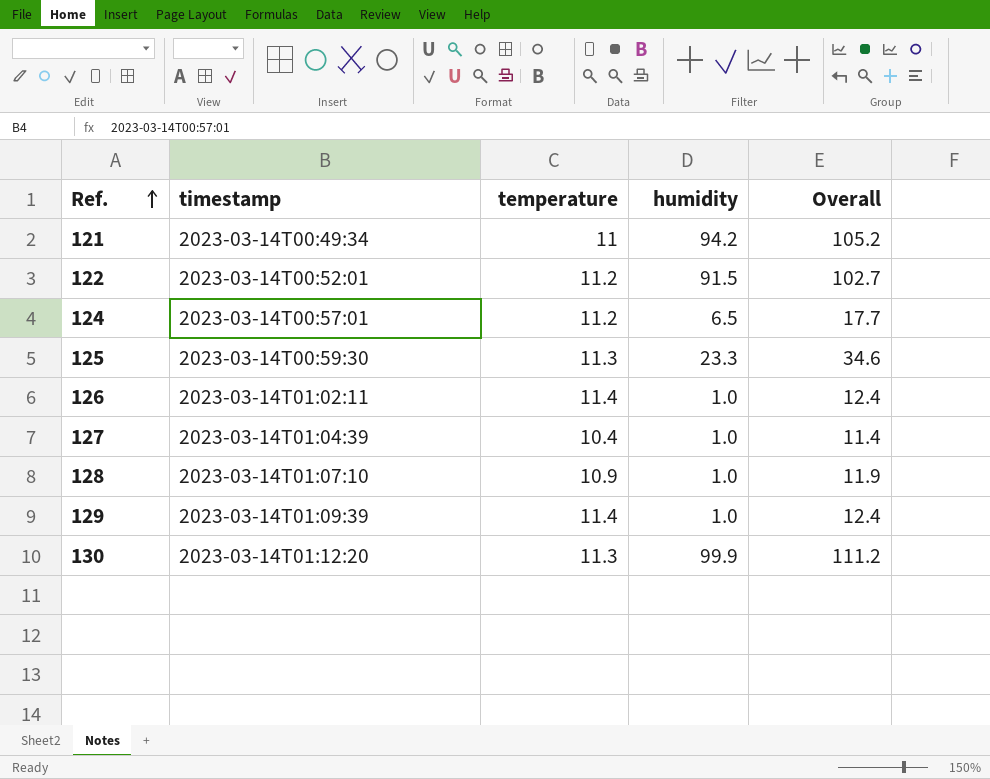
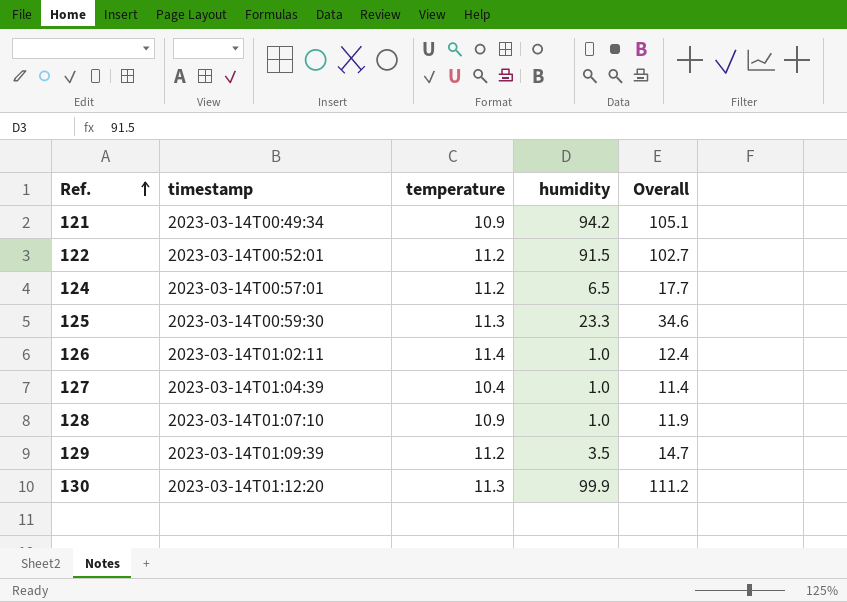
121 | temperature: 11 -> 10.9
121 | Overall: 105.2 -> 105.1
129 | temperature: 11.4 -> 11.2
129 | humidity: 1.0 -> 3.5
129 | Overall: 12.4 -> 14.7

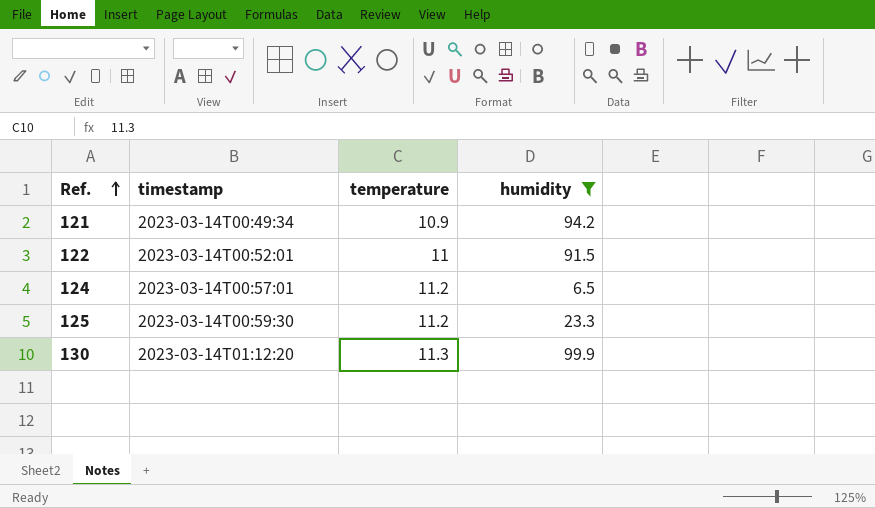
filter: none -> humidity >= 6.5
column Overall | formula: [temperature] + [humidity] -> none
122 | temperature: 11.2 -> 11
125 | temperature: 11.3 -> 11.2

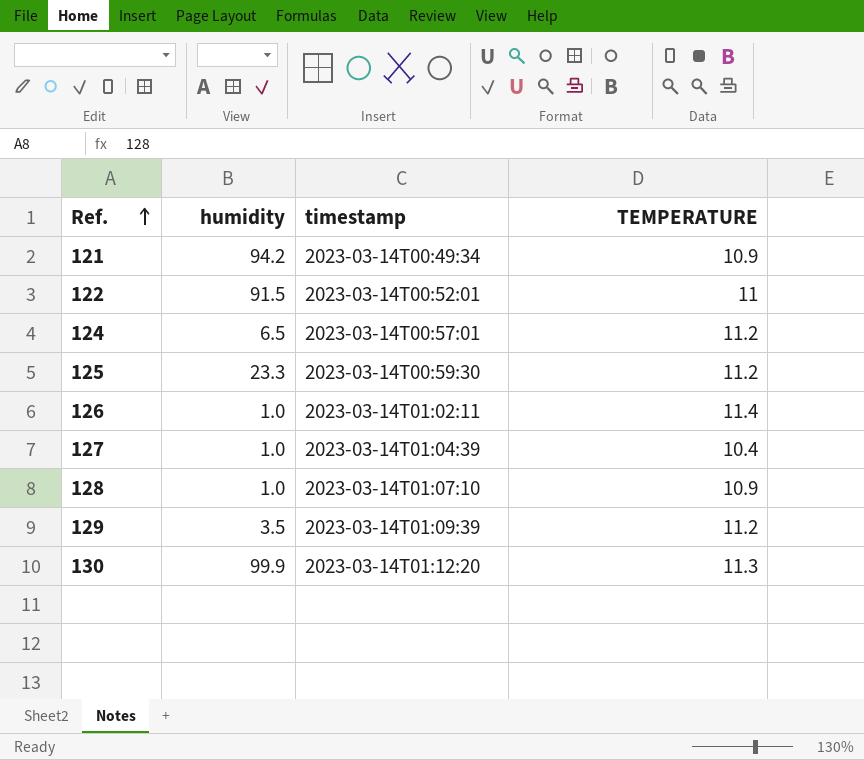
filter: humidity >= 6.5 -> none
column humidity | position: 4 -> 2
column name: temperature -> TEMPERATURE

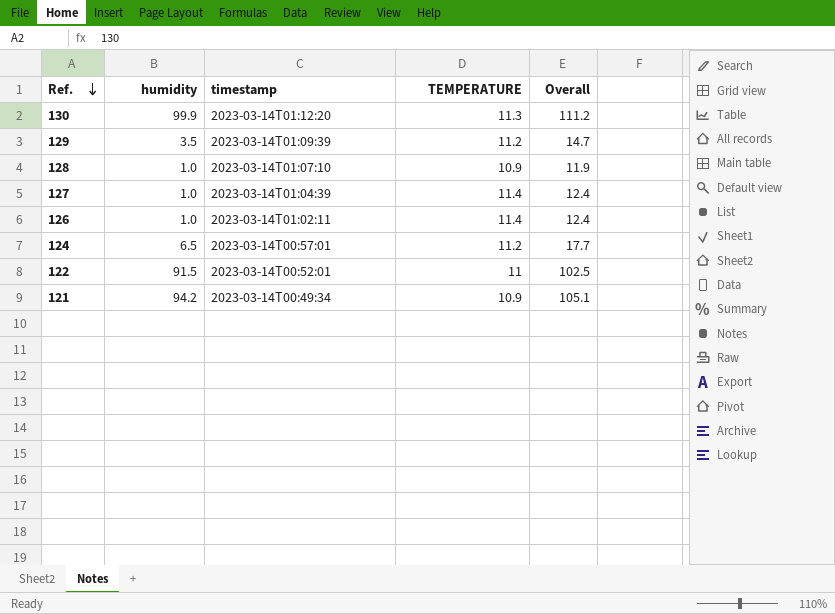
row order: Ref. ascending -> Ref. descending
column Overall | formula: none -> [humidity] + [TEMPERATURE]
row 125: 23.3 | 2023-03-14T00:59:30 | 11.2 -> none
127 | TEMPERATURE: 10.4 -> 11.4

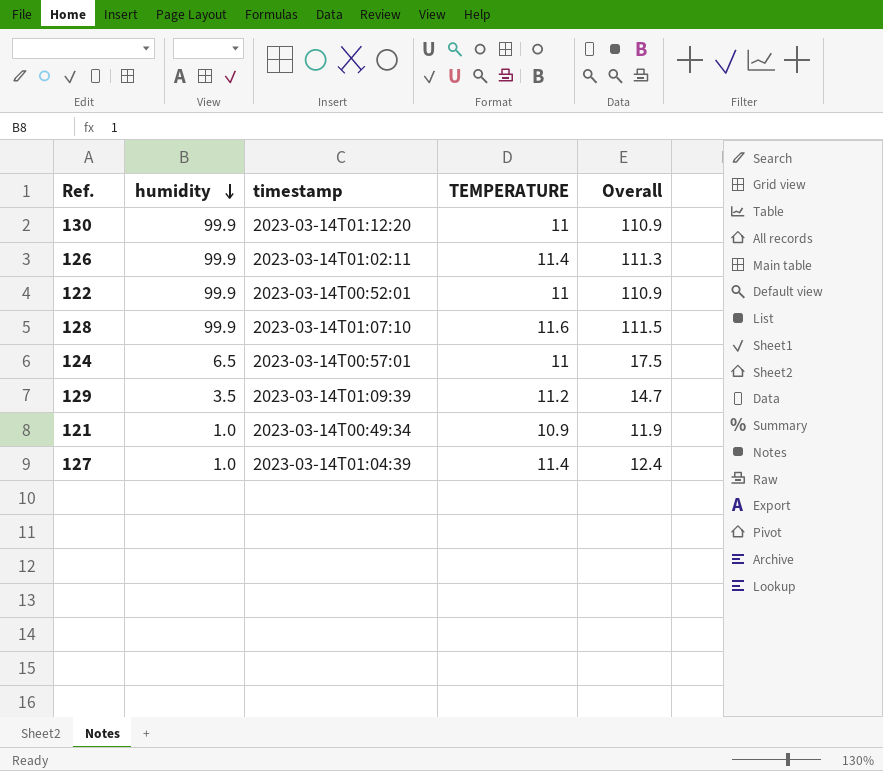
row order: Ref. descending -> humidity descending
130 | TEMPERATURE: 11.3 -> 11
130 | Overall: 111.2 -> 110.9
126 | humidity: 1.0 -> 99.9
126 | Overall: 12.4 -> 111.3
122 | humidity: 91.5 -> 99.9
122 | Overall: 102.5 -> 110.9
128 | humidity: 1.0 -> 99.9
128 | TEMPERATURE: 10.9 -> 11.6
128 | Overall: 11.9 -> 111.5
124 | TEMPERATURE: 11.2 -> 11
124 | Overall: 17.7 -> 17.5
121 | humidity: 94.2 -> 1.0
121 | Overall: 105.1 -> 11.9

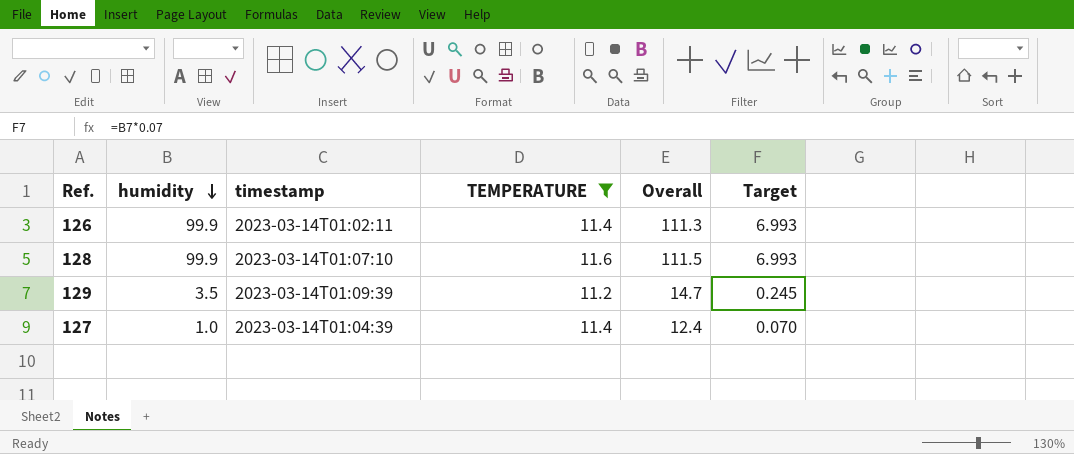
filter: none -> TEMPERATURE >= 11.2
column Target | formula: none -> [humidity] * 0.07

